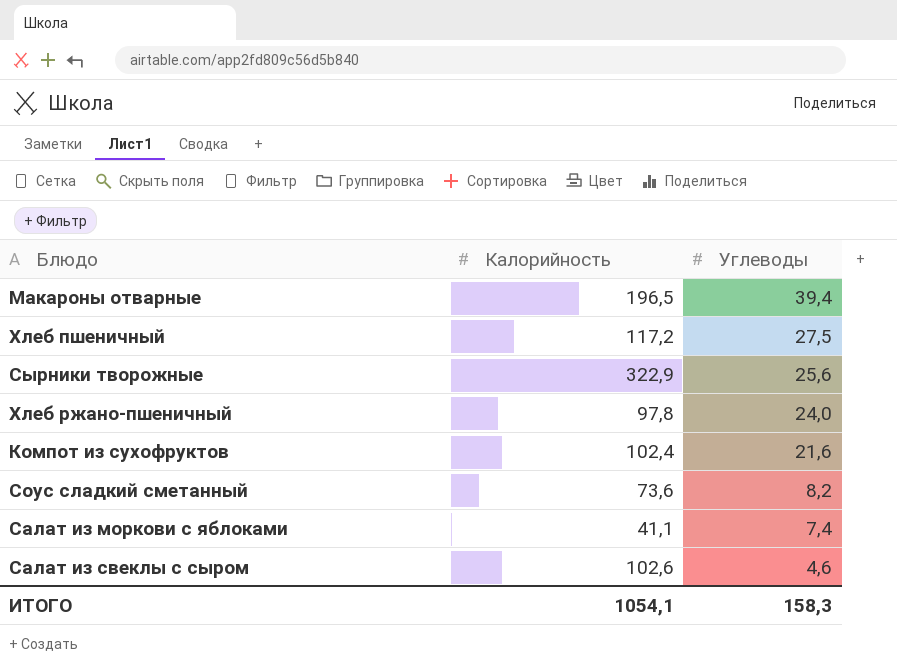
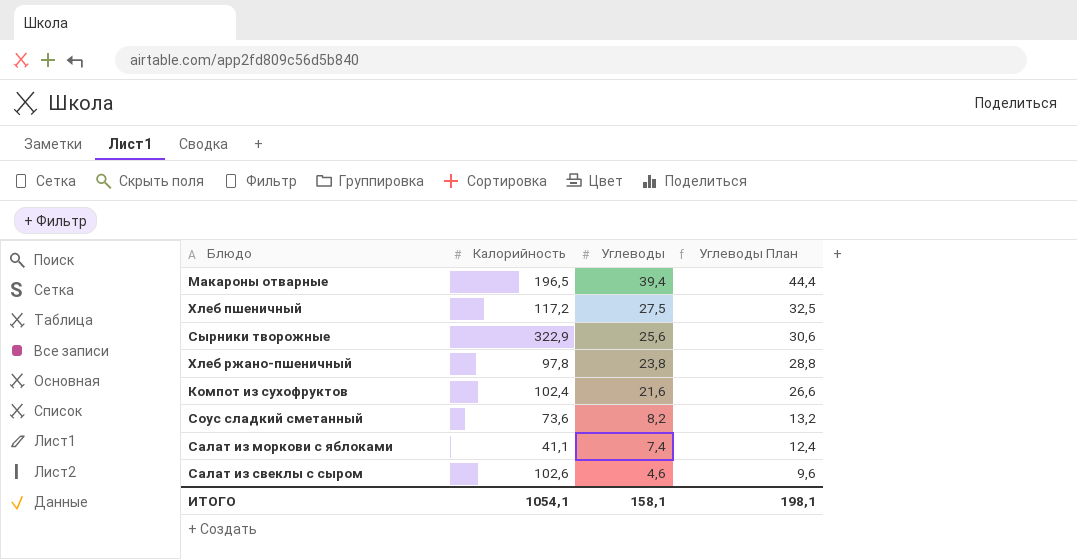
column Углеводы План | formula: none -> [Углеводы] + 5
Хлеб ржано-пшеничный | Углеводы: 24,0 -> 23,8
ИТОГО | Углеводы: 158,3 -> 158,1

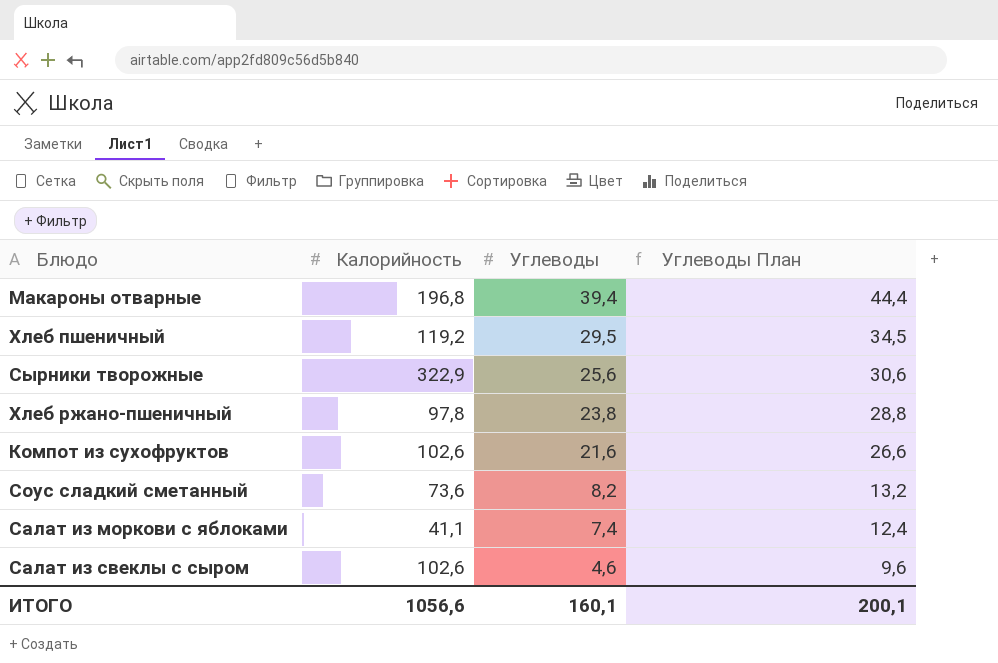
Макароны отварные | Калорийность: 196,5 -> 196,8
Хлеб пшеничный | Калорийность: 117,2 -> 119,2
Хлеб пшеничный | Углеводы: 27,5 -> 29,5
Хлеб пшеничный | Углеводы План: 32,5 -> 34,5
Компот из сухофруктов | Калорийность: 102,4 -> 102,6
ИТОГО | Калорийность: 1054,1 -> 1056,6
ИТОГО | Углеводы: 158,1 -> 160,1
ИТОГО | Углеводы План: 198,1 -> 200,1

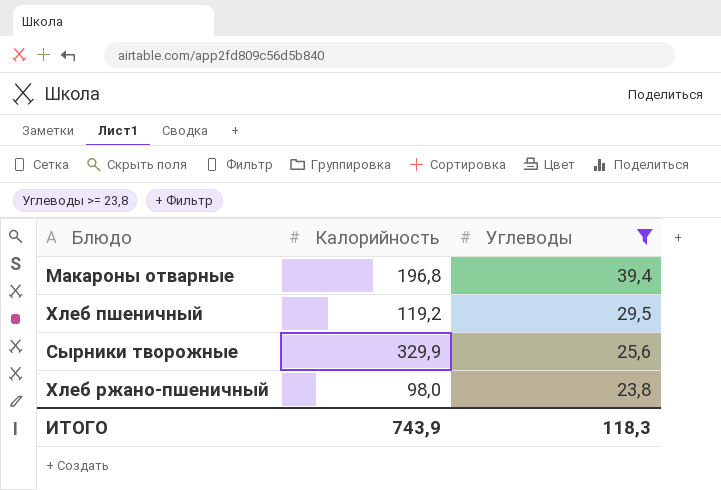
filter: none -> Углеводы >= 23,8
column Углеводы План | formula: [Углеводы] + 5 -> none
Сырники творожные | Калорийность: 322,9 -> 329,9
Хлеб ржано-пшеничный | Калорийность: 97,8 -> 98,0
ИТОГО | Калорийность: 1056,6 -> 743,9
ИТОГО | Углеводы: 160,1 -> 118,3

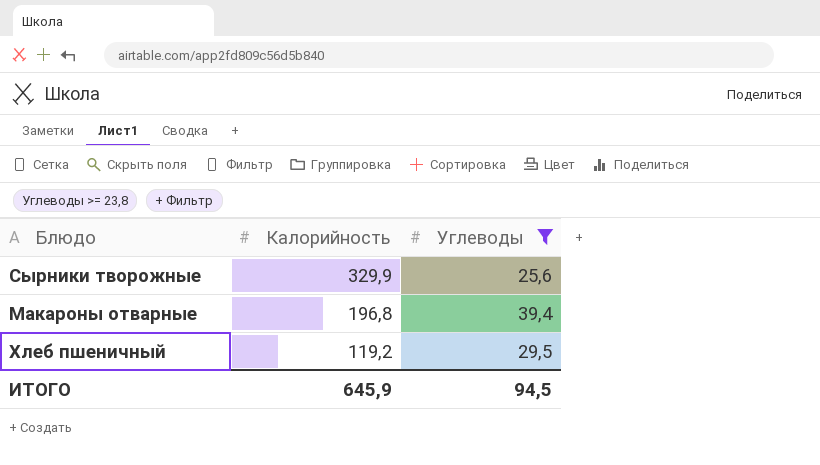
row order: Углеводы descending -> Калорийность descending
row Хлеб ржано-пшеничный: 98,0 | 23,8 -> none
ИТОГО | Калорийность: 743,9 -> 645,9
ИТОГО | Углеводы: 118,3 -> 94,5

